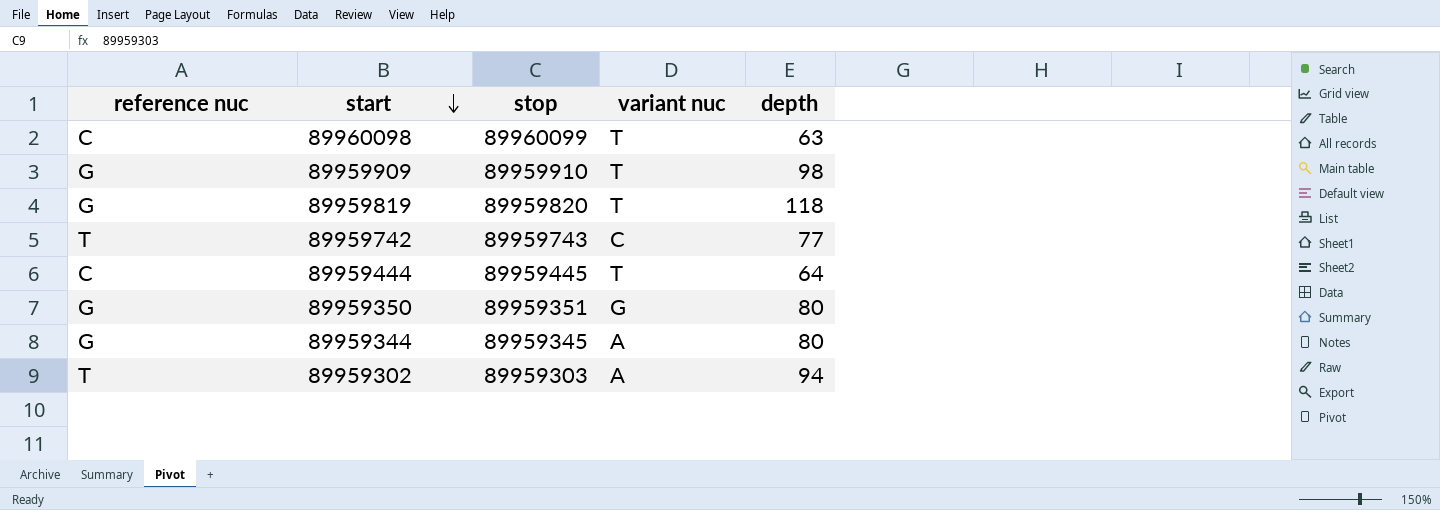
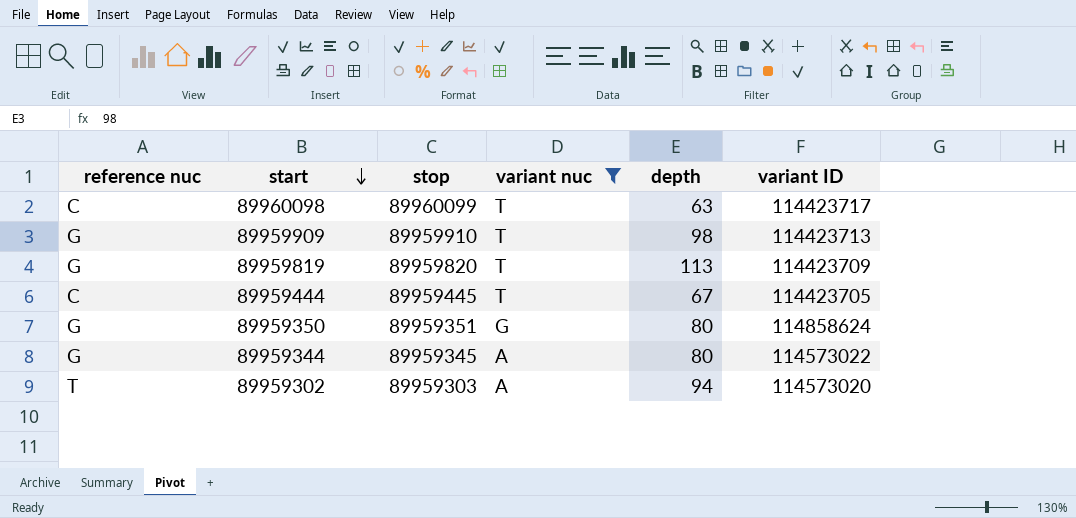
filter: none -> variant nuc != C
column variant ID | position: none -> 6
89959819 | depth: 118 -> 113
89959444 | depth: 64 -> 67

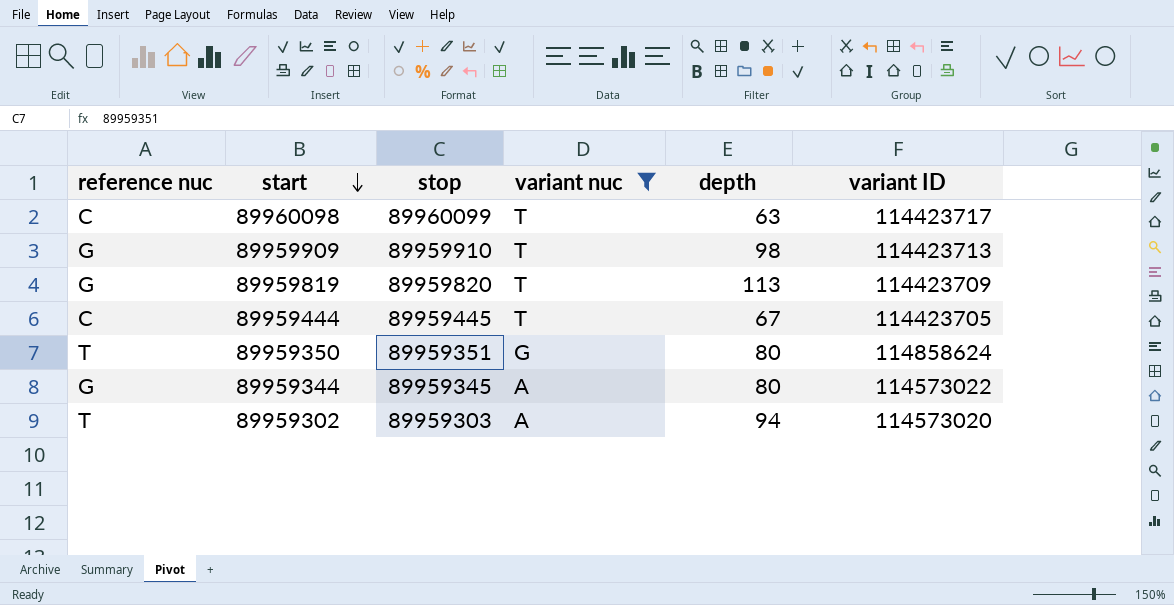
89959350 | reference nuc: G -> T

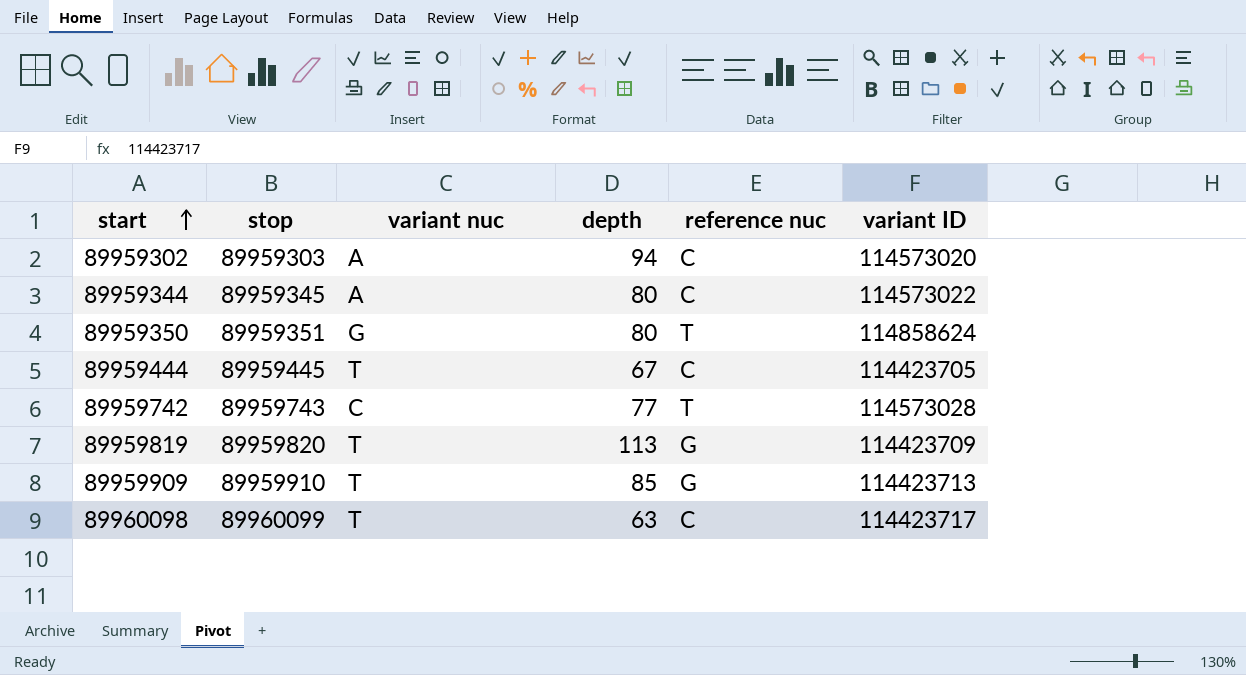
filter: variant nuc != C -> none
row order: start descending -> start ascending
column reference nuc | position: 1 -> 5
89959302 | reference nuc: T -> C
89959344 | reference nuc: G -> C
89959909 | depth: 98 -> 85

